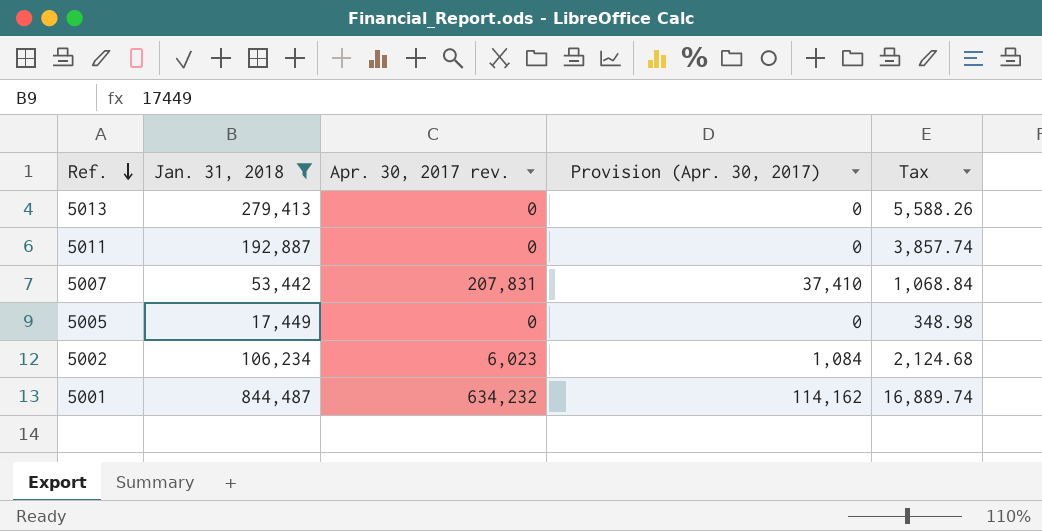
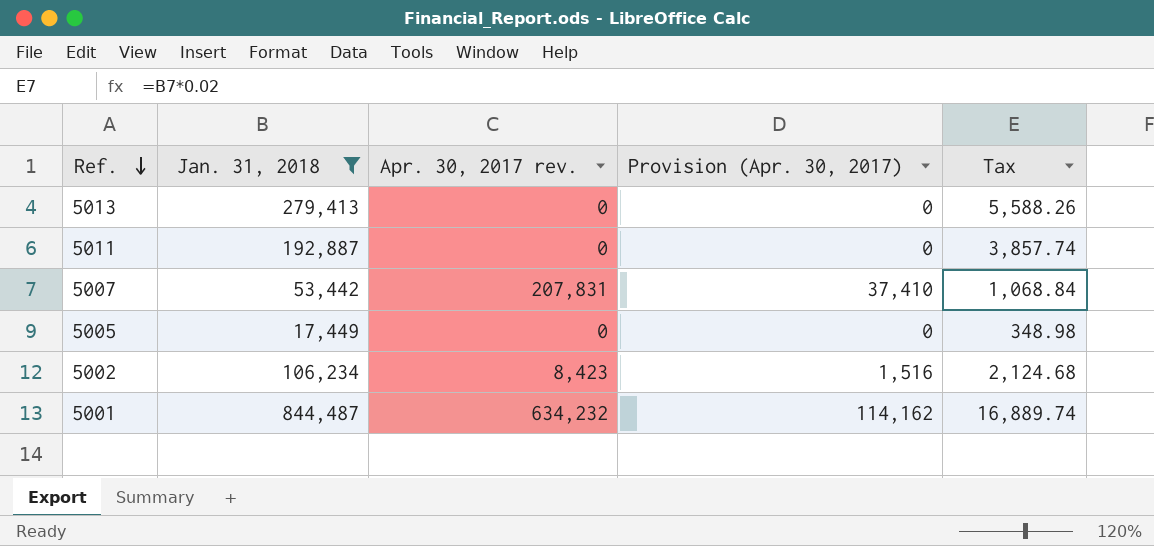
5002 | Apr. 30, 2017 rev.: 6,023 -> 8,423
5002 | Provision (Apr. 30, 2017): 1,084 -> 1,516

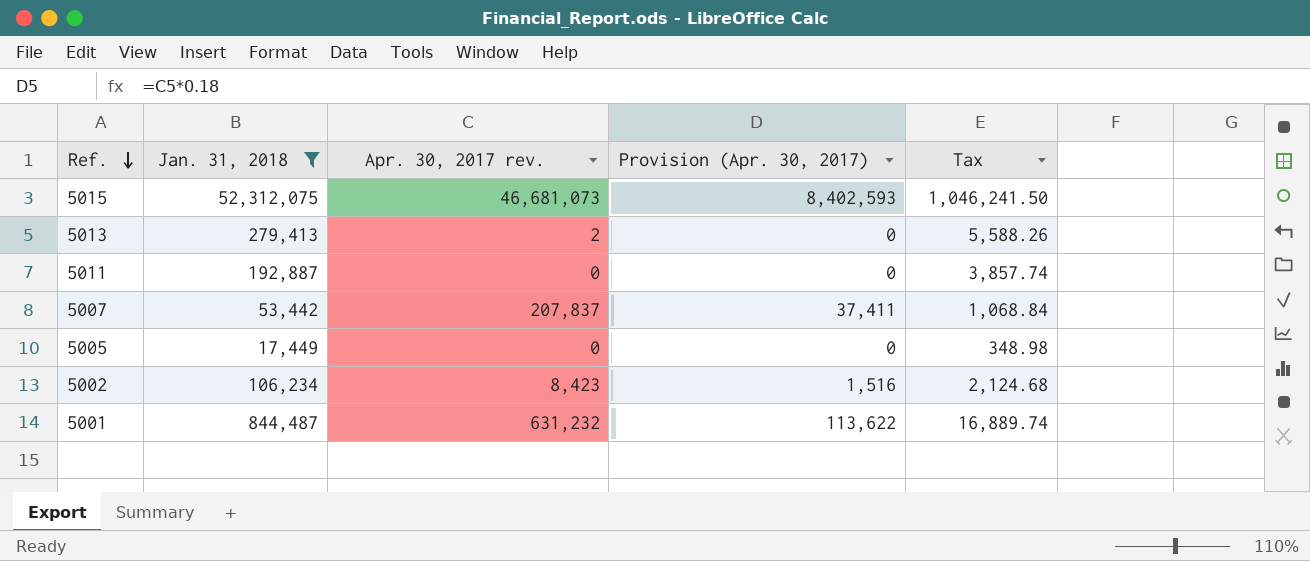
row 5015: none -> 52,312,075 | 46,681,073 | 8,402,593 | 1,046,241.50
5013 | Apr. 30, 2017 rev.: 0 -> 2
5007 | Apr. 30, 2017 rev.: 207,831 -> 207,837
5007 | Provision (Apr. 30, 2017): 37,410 -> 37,411
5001 | Apr. 30, 2017 rev.: 634,232 -> 631,232
5001 | Provision (Apr. 30, 2017): 114,162 -> 113,622

